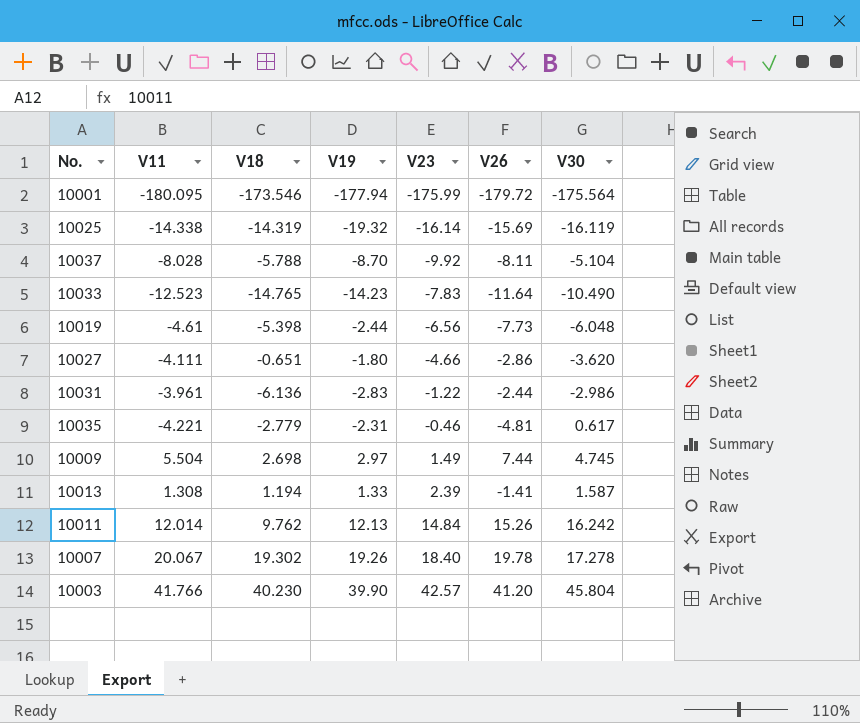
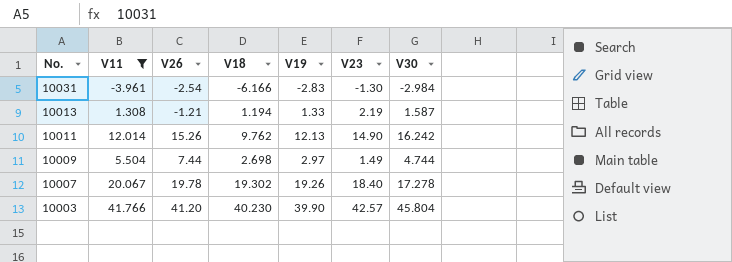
filter: none -> V11 >= -3.961
row order: V23 ascending -> No. descending
column V26 | position: 6 -> 3
10031 | V26: -2.44 -> -2.54
10031 | V18: -6.136 -> -6.166
10031 | V23: -1.22 -> -1.30
10031 | V30: -2.986 -> -2.984
10013 | V26: -1.41 -> -1.21
10013 | V23: 2.39 -> 2.19
10011 | V23: 14.84 -> 14.90
10009 | V30: 4.745 -> 4.744

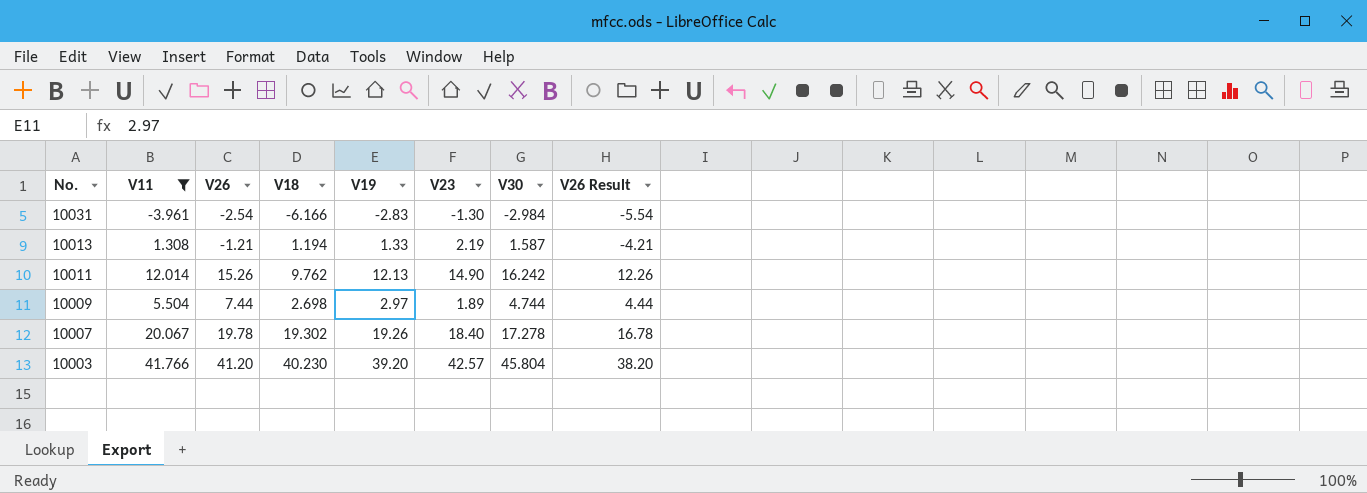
column V26 Result | formula: none -> [V26] - 3
10009 | V23: 1.49 -> 1.89
10003 | V19: 39.90 -> 39.20

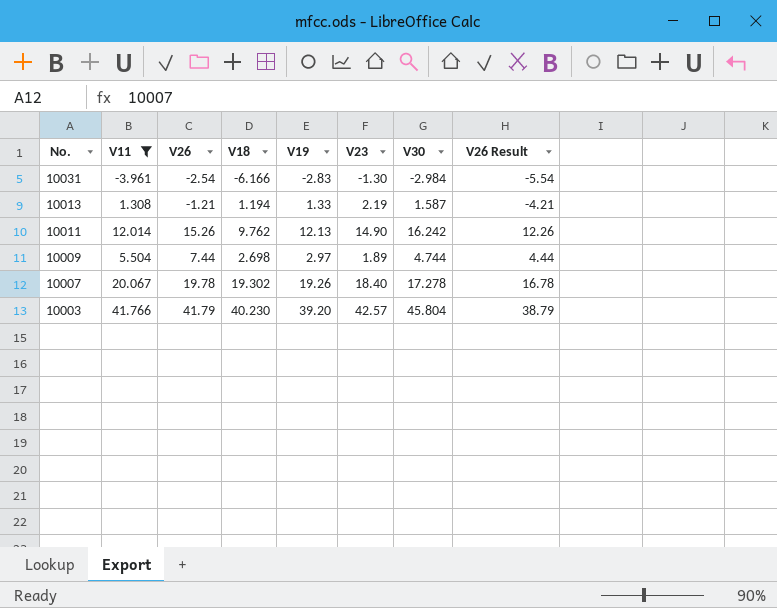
10003 | V26: 41.20 -> 41.79
10003 | V26 Result: 38.20 -> 38.79

